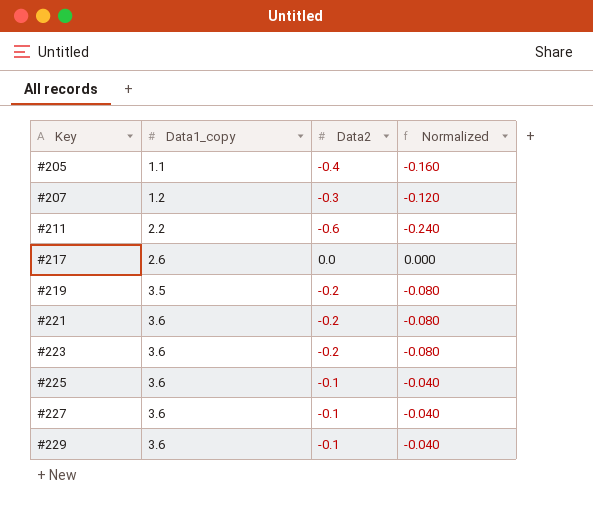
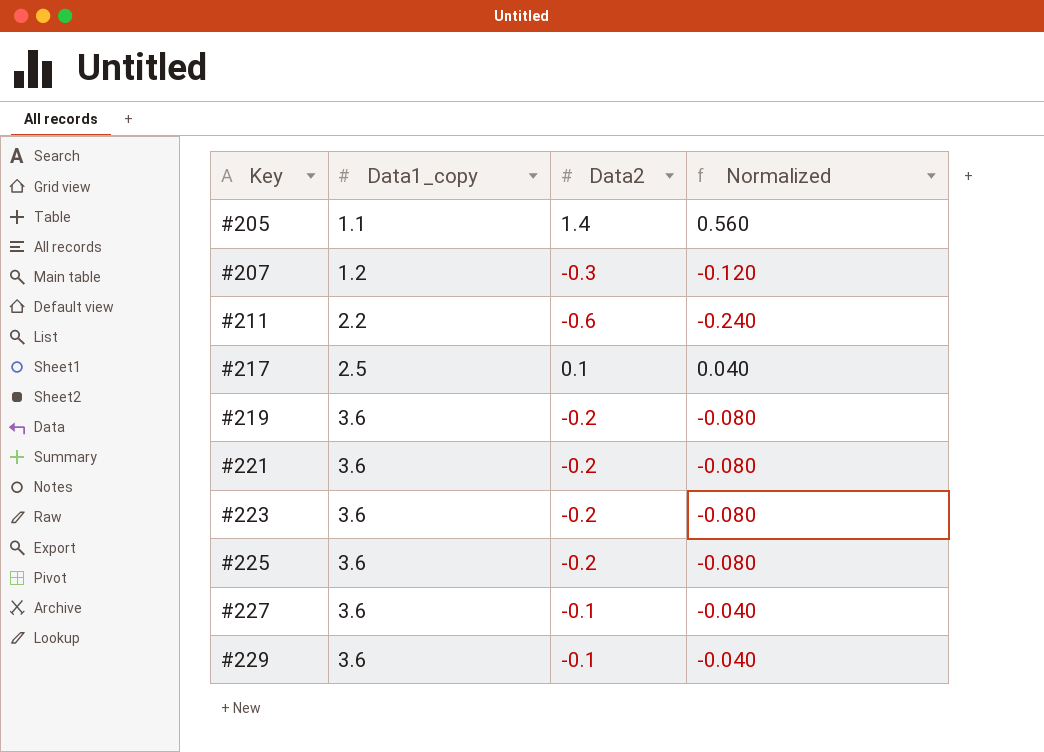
#205 | Data2: -0.4 -> 1.4
#205 | Normalized: -0.160 -> 0.560
#217 | Data1_copy: 2.6 -> 2.5
#217 | Data2: 0.0 -> 0.1
#217 | Normalized: 0.000 -> 0.040
#219 | Data1_copy: 3.5 -> 3.6
#225 | Data2: -0.1 -> -0.2
#225 | Normalized: -0.040 -> -0.080

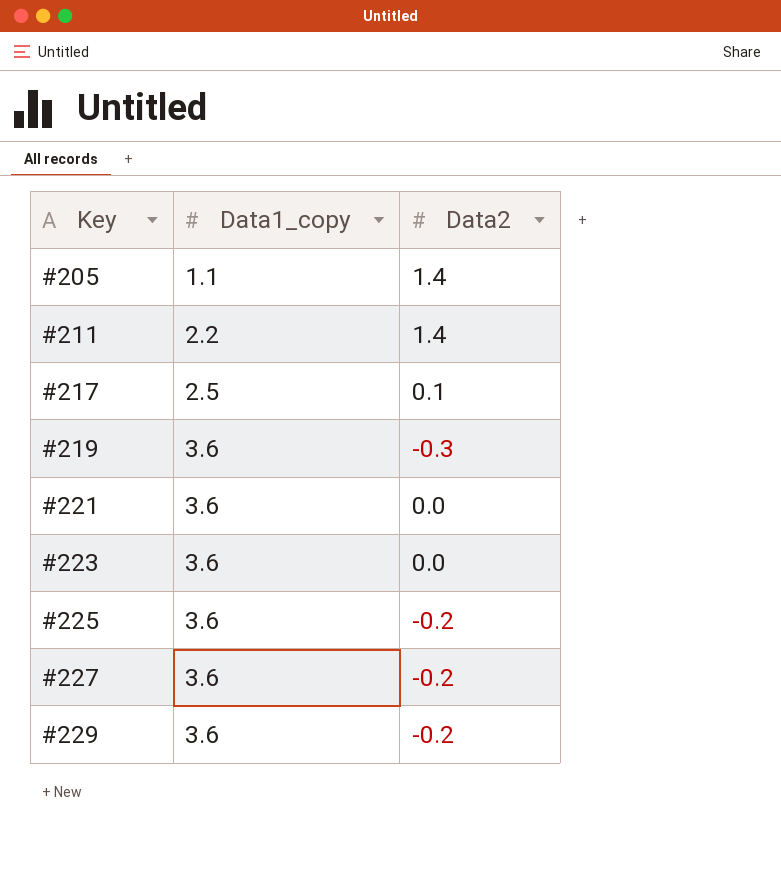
column Normalized | formula: [Data2] * 0.4 -> none
row #207: 1.2 | -0.3 | -0.120 -> none
#211 | Data2: -0.6 -> 1.4
#219 | Data2: -0.2 -> -0.3
#221 | Data2: -0.2 -> 0.0
#223 | Data2: -0.2 -> 0.0
#227 | Data2: -0.1 -> -0.2
#229 | Data2: -0.1 -> -0.2

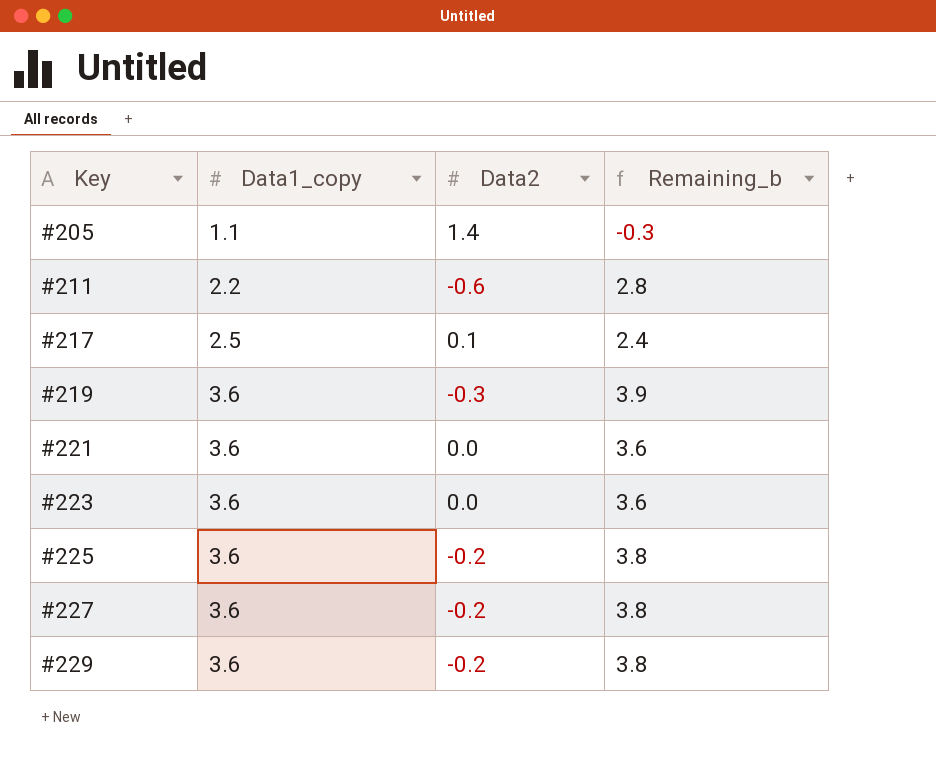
column Remaining_b | formula: none -> [Data1_copy] - [Data2]
#211 | Data2: 1.4 -> -0.6

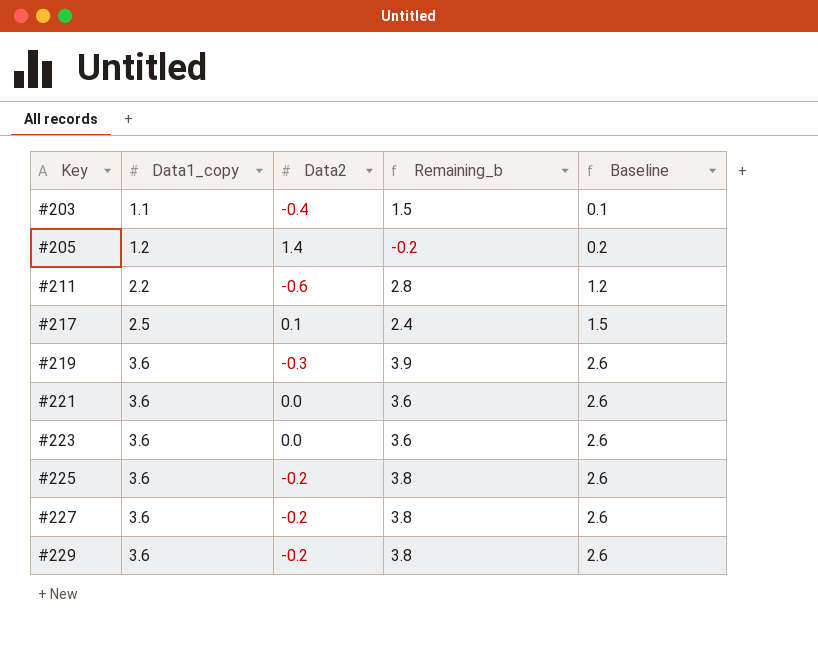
column Baseline | formula: none -> [Data1_copy] - 1
row #203: none -> 1.1 | -0.4 | 1.5 | 0.1
#205 | Data1_copy: 1.1 -> 1.2
#205 | Remaining_b: -0.3 -> -0.2

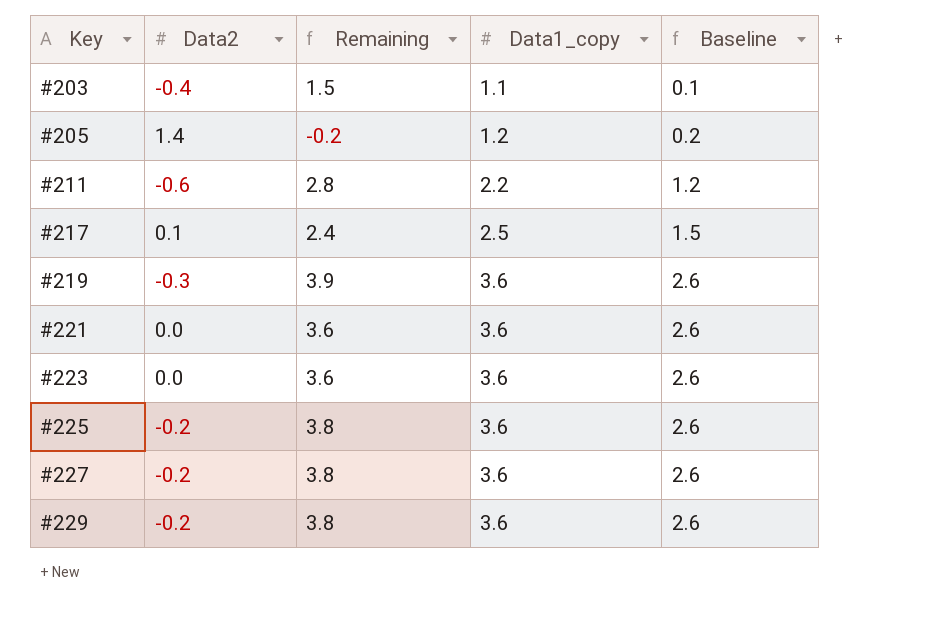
column name: Remaining_b -> Remaining
column Data1_copy | position: 2 -> 4

